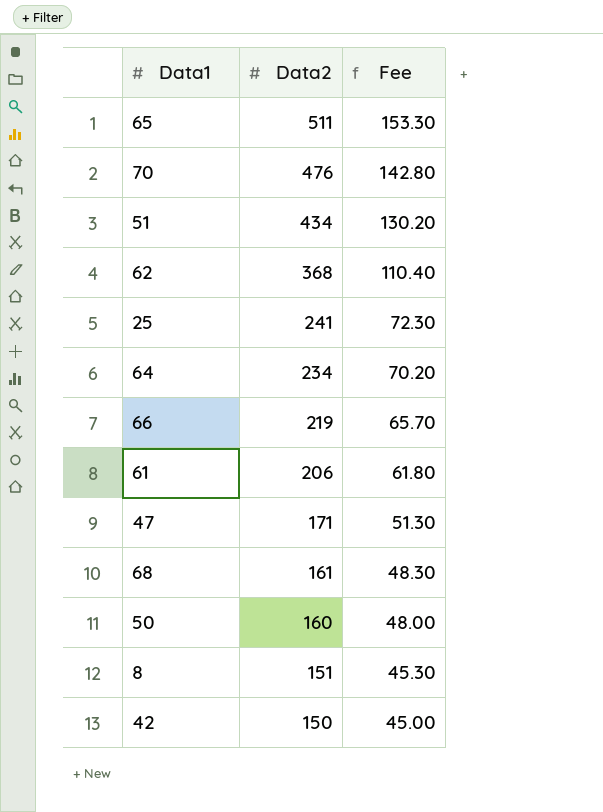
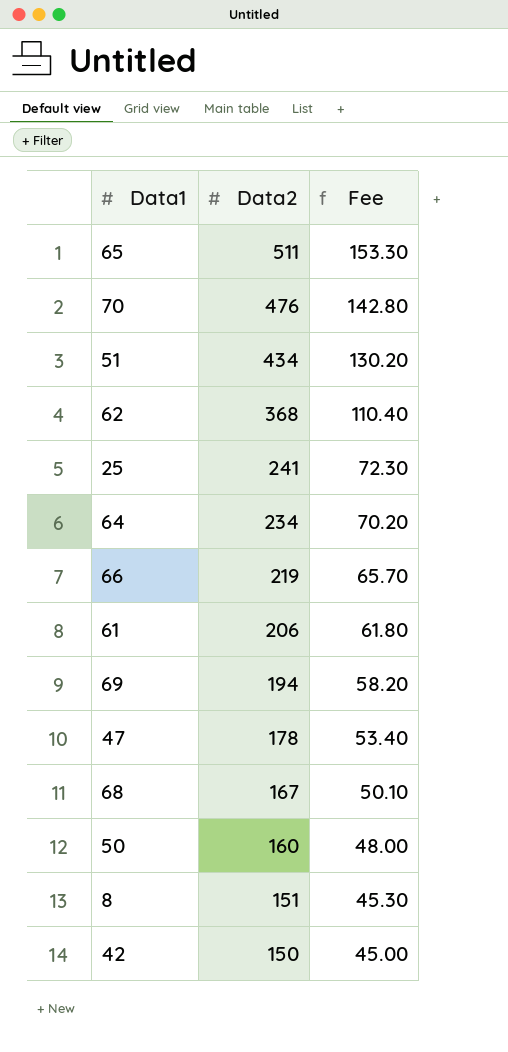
row 69: none -> 194 | 58.20
47 | Data2: 171 -> 178
47 | Fee: 51.30 -> 53.40
68 | Data2: 161 -> 167
68 | Fee: 48.30 -> 50.10

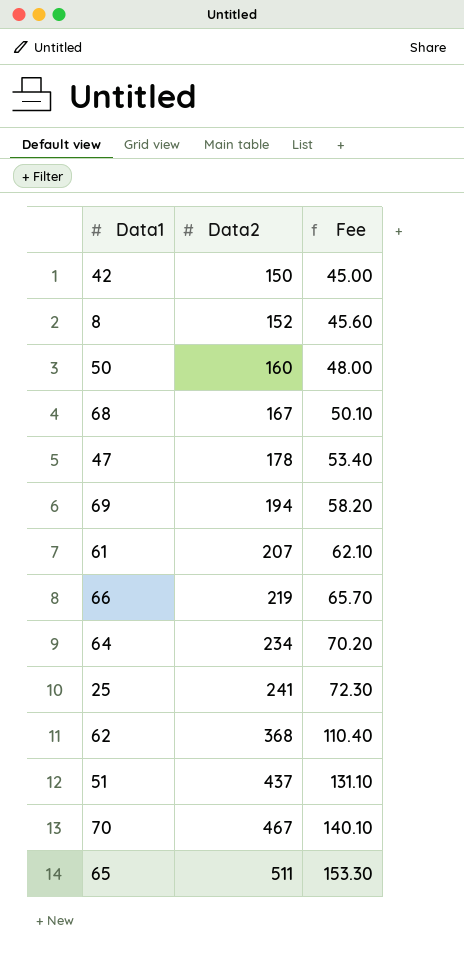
row order: Data2 descending -> Data2 ascending
8 | Data2: 151 -> 152
8 | Fee: 45.30 -> 45.60
61 | Data2: 206 -> 207
61 | Fee: 61.80 -> 62.10
51 | Data2: 434 -> 437
51 | Fee: 130.20 -> 131.10
70 | Data2: 476 -> 467
70 | Fee: 142.80 -> 140.10

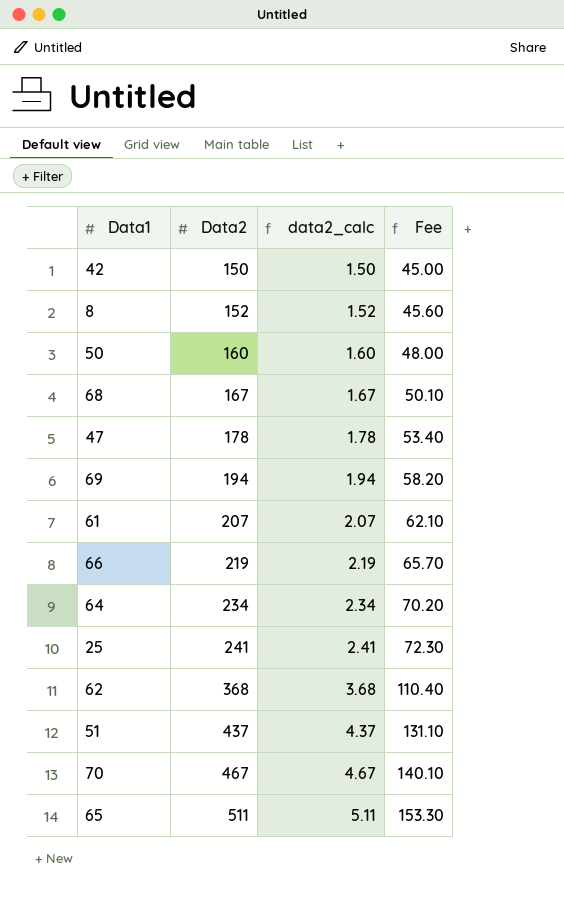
column data2_calc | formula: none -> [Data2] * 0.01

